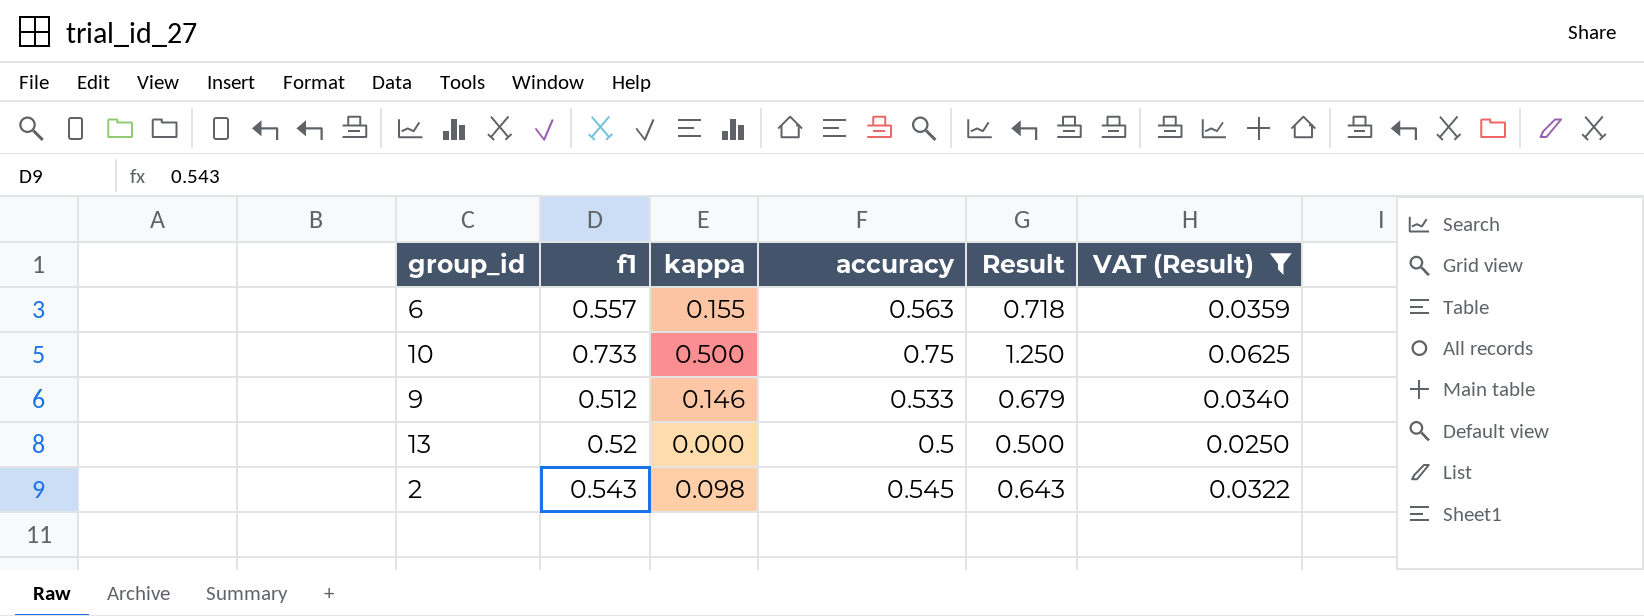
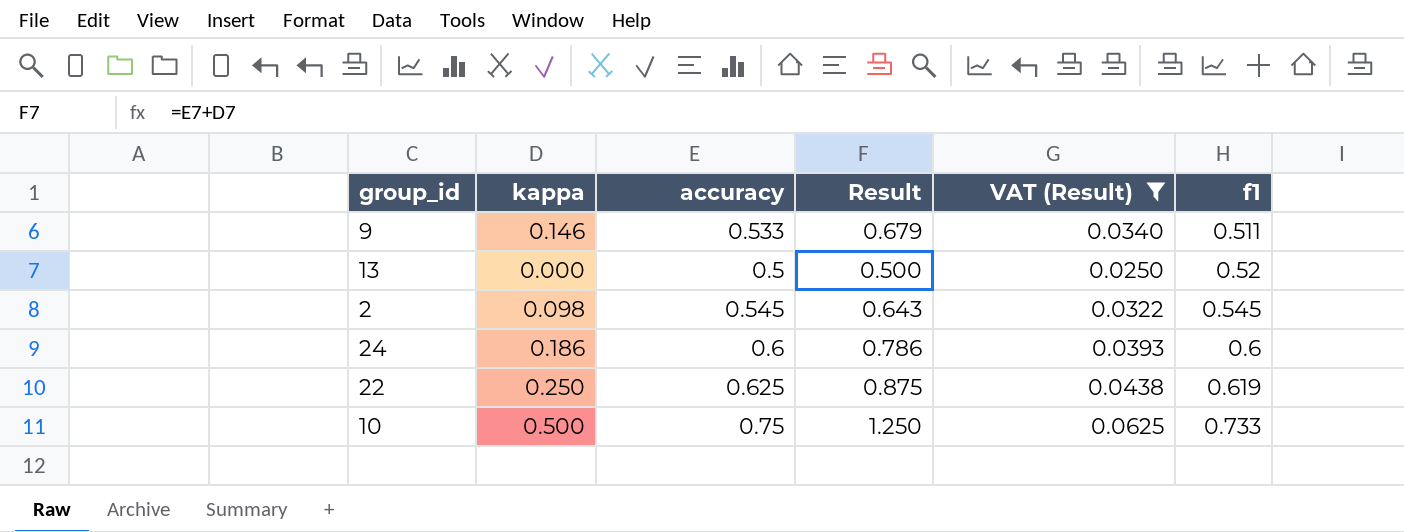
row order: none -> f1 ascending
column f1 | position: 2 -> 6
row 6: 0.557 | 0.155 | 0.563 | 0.718 | 0.0359 -> none
9 | f1: 0.512 -> 0.511
2 | f1: 0.543 -> 0.545
row 24: none -> 0.186 | 0.6 | 0.786 | 0.0393 | 0.6
row 22: none -> 0.250 | 0.625 | 0.875 | 0.0438 | 0.619

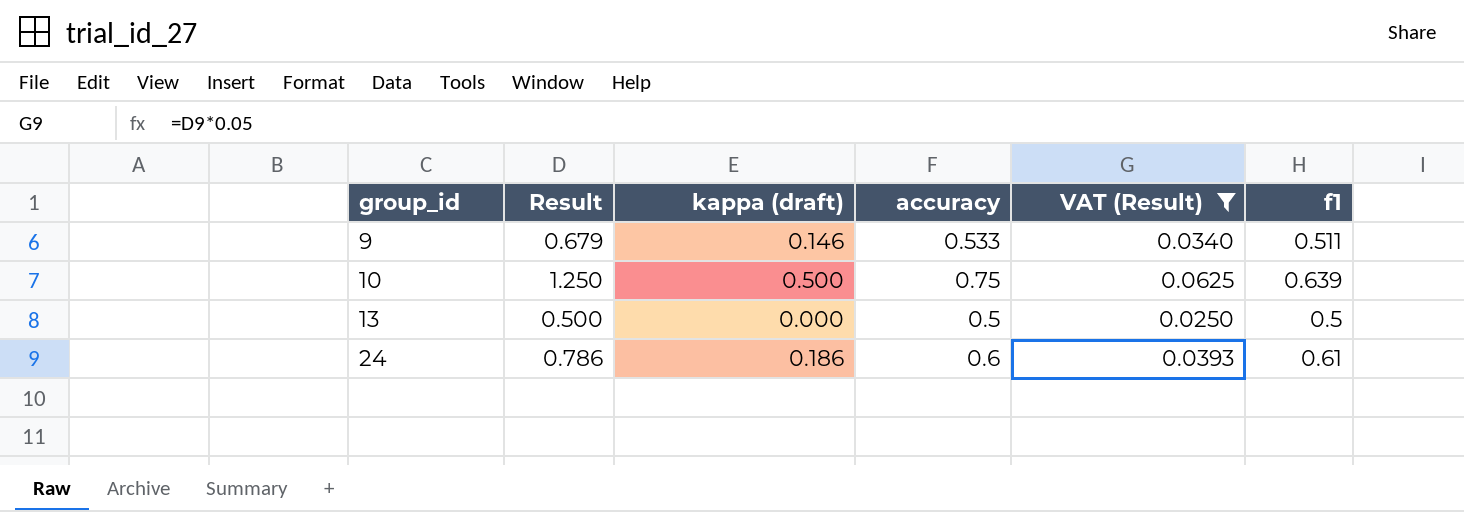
row order: f1 ascending -> group_id ascending
column Result | position: 4 -> 2
column name: kappa -> kappa (draft)
row 2: 0.098 | 0.545 | 0.643 | 0.0322 | 0.545 -> none
row 22: 0.250 | 0.625 | 0.875 | 0.0438 | 0.619 -> none
10 | f1: 0.733 -> 0.639
13 | f1: 0.52 -> 0.5
24 | f1: 0.6 -> 0.61

